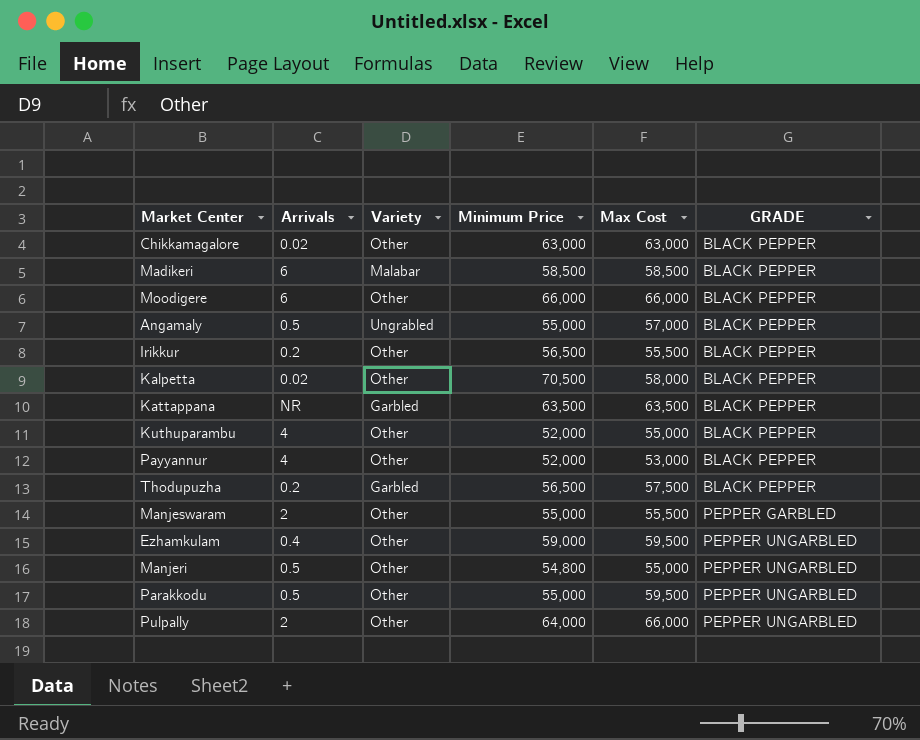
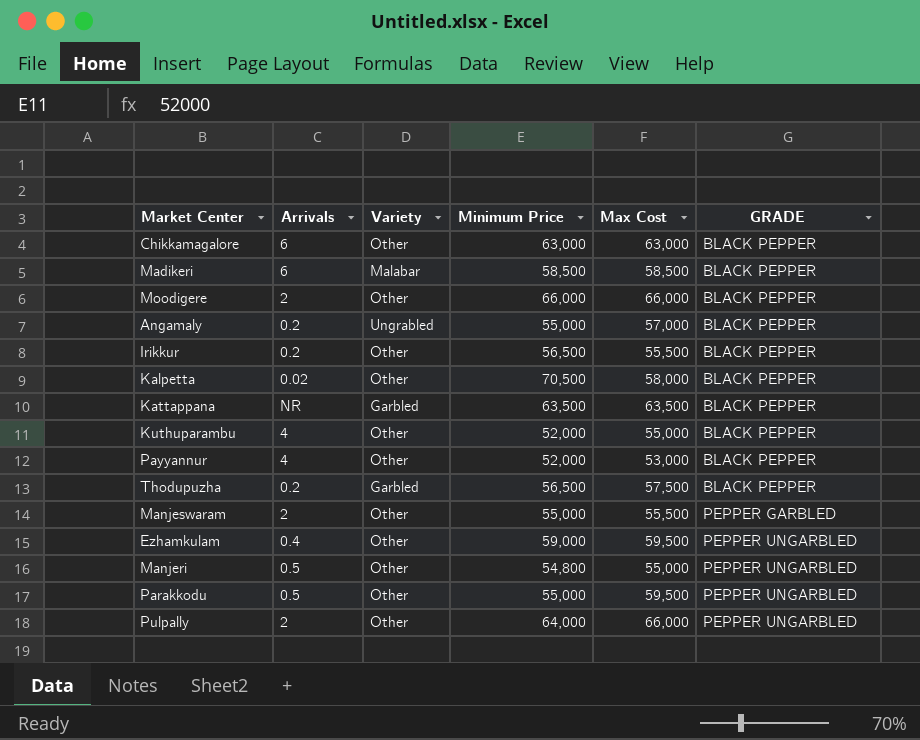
Chikkamagalore | Arrivals: 0.02 -> 6
Moodigere | Arrivals: 6 -> 2
Angamaly | Arrivals: 0.5 -> 0.2

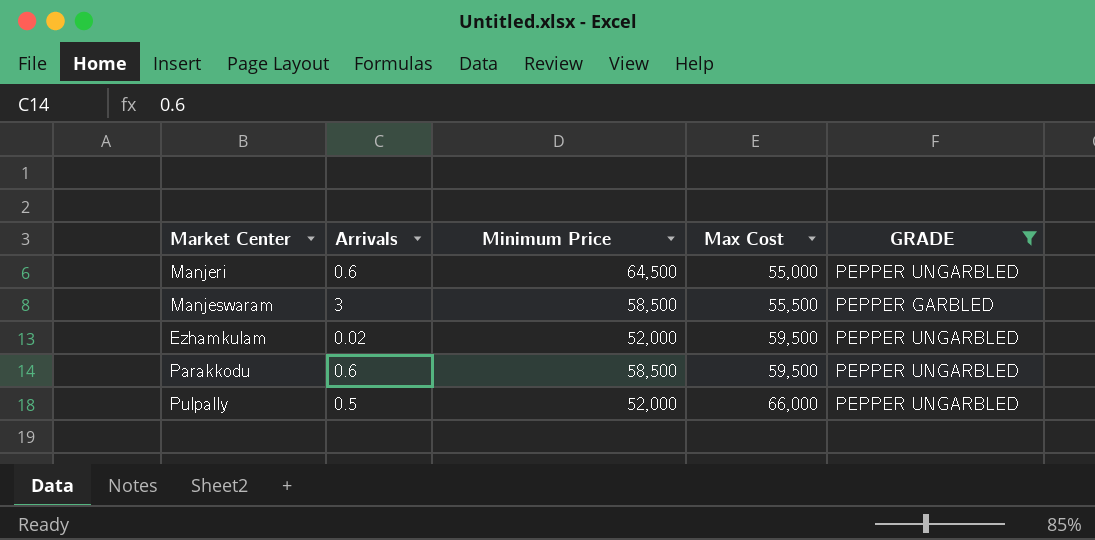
filter: none -> GRADE != BLACK PEPPER
row order: GRADE ascending -> Max Cost ascending
column Variety | position: 3 -> none
Manjeri | Arrivals: 0.5 -> 0.6
Manjeri | Minimum Price: 54,800 -> 64,500
Manjeswaram | Arrivals: 2 -> 3
Manjeswaram | Minimum Price: 55,000 -> 58,500
Ezhamkulam | Arrivals: 0.4 -> 0.02
Ezhamkulam | Minimum Price: 59,000 -> 52,000
Parakkodu | Arrivals: 0.5 -> 0.6
Parakkodu | Minimum Price: 55,000 -> 58,500
Pulpally | Arrivals: 2 -> 0.5
Pulpally | Minimum Price: 64,000 -> 52,000

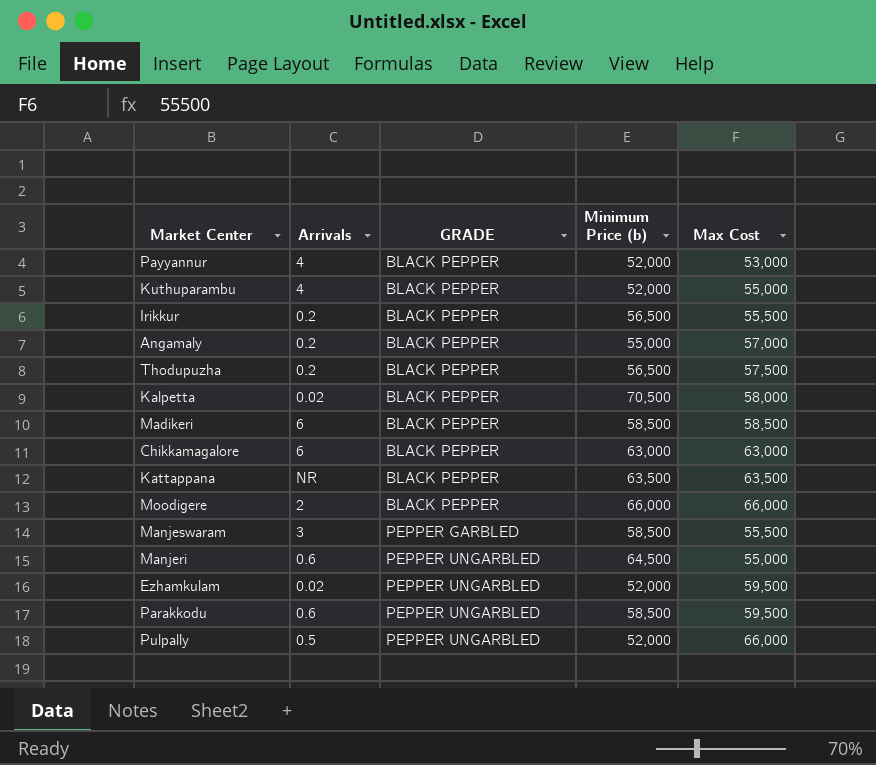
filter: GRADE != BLACK PEPPER -> none
row order: Max Cost ascending -> GRADE ascending
column GRADE | position: 5 -> 3
column name: Minimum Price -> Minimum Price (b)

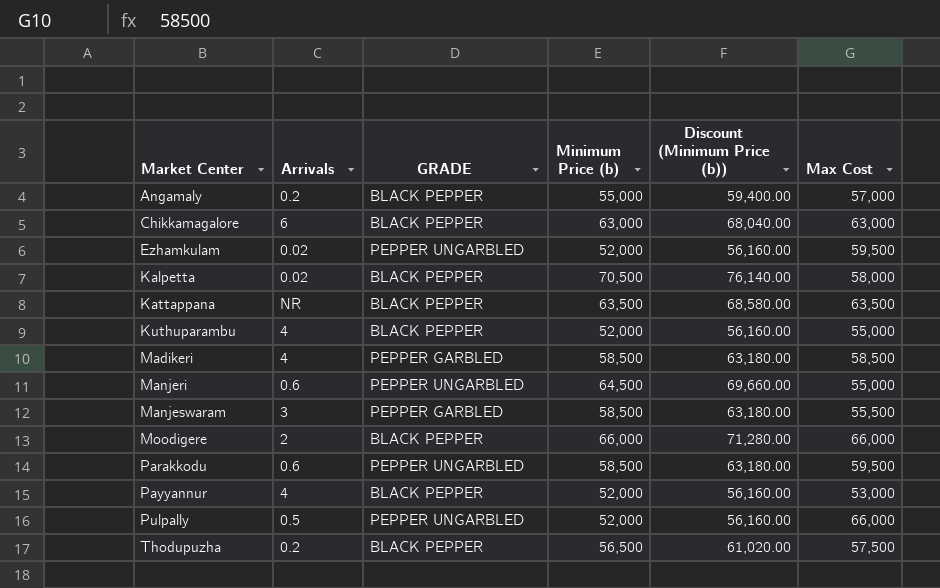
row order: GRADE ascending -> Market Center ascending
column Discount (Minimum Price (b)) | formula: none -> [Minimum Price (b)] * 1.08
row Irikkur: 0.2 | BLACK PEPPER | 56,500 | 55,500 -> none
Madikeri | Arrivals: 6 -> 4
Madikeri | GRADE: BLACK PEPPER -> PEPPER GARBLED

